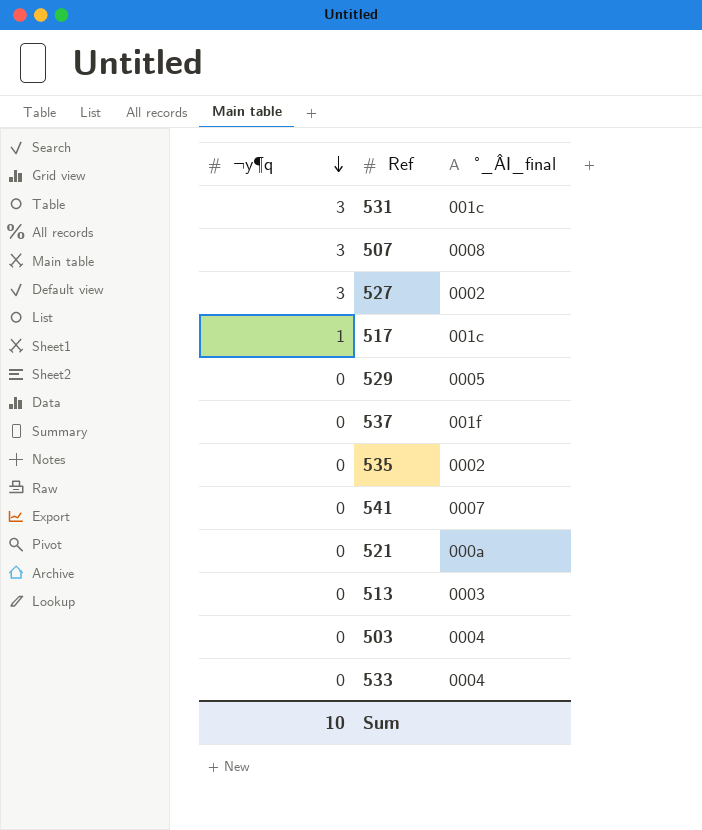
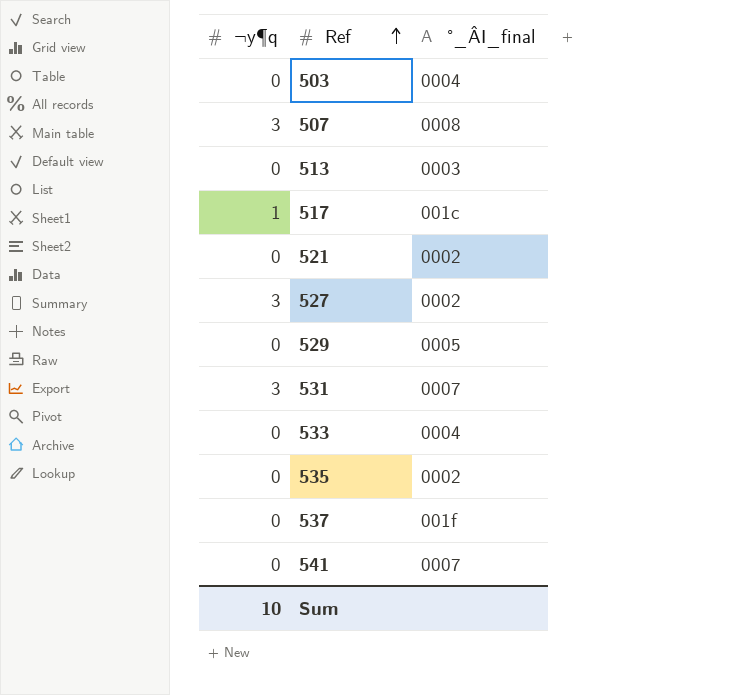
row order: ¬y¶q descending -> Ref ascending
521 | °_ÂI_final: 000a -> 0002
531 | °_ÂI_final: 001c -> 0007

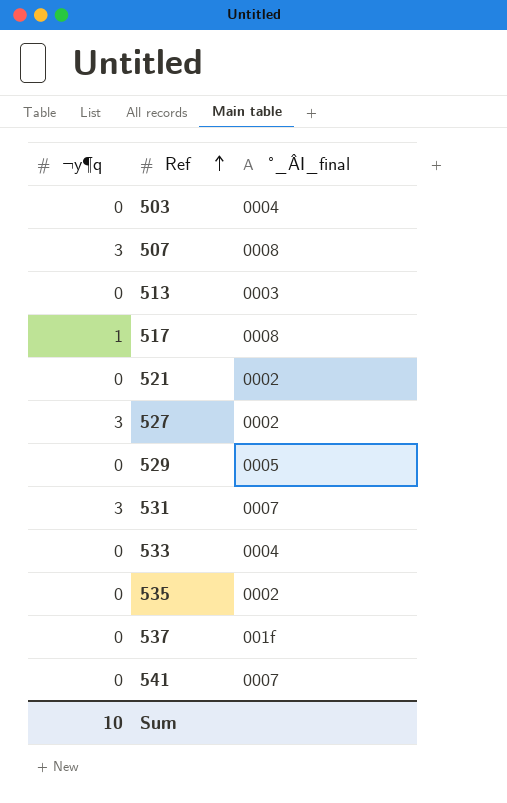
517 | °_ÂI_final: 001c -> 0008

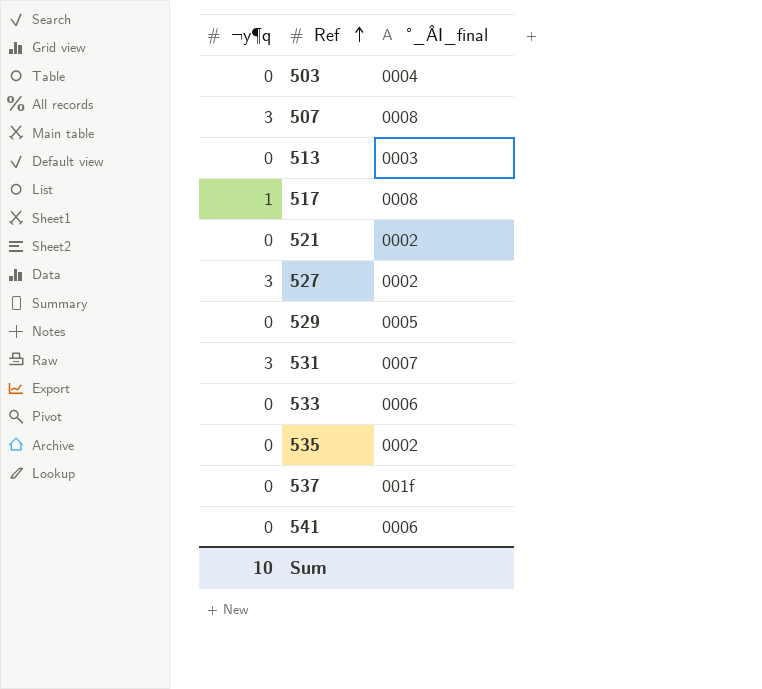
533 | °_ÂI_final: 0004 -> 0006
541 | °_ÂI_final: 0007 -> 0006

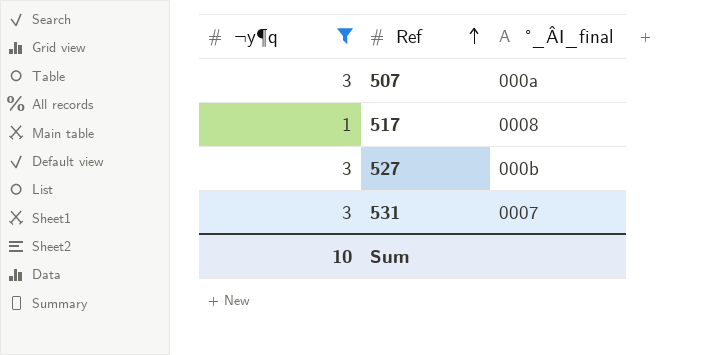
filter: none -> ¬y¶q != 0
507 | °_ÂI_final: 0008 -> 000a
527 | °_ÂI_final: 0002 -> 000b

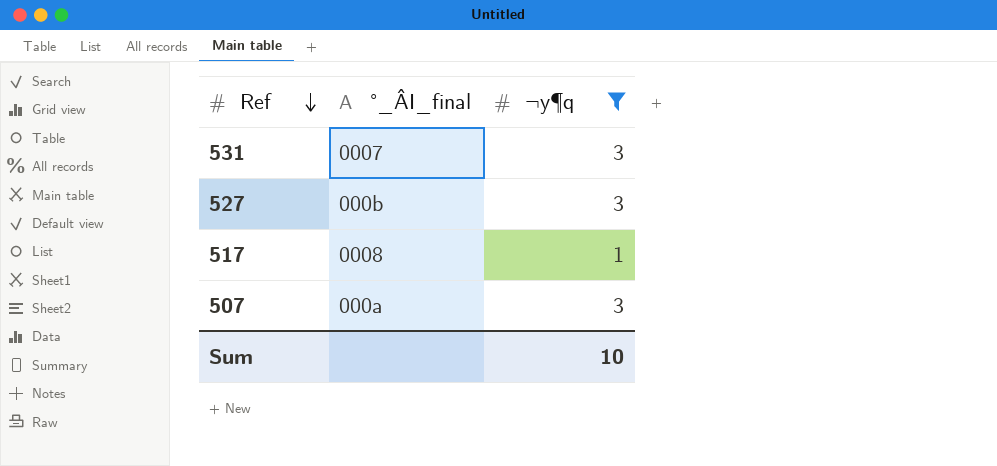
row order: Ref ascending -> Ref descending
column ¬y¶q | position: 1 -> 3

